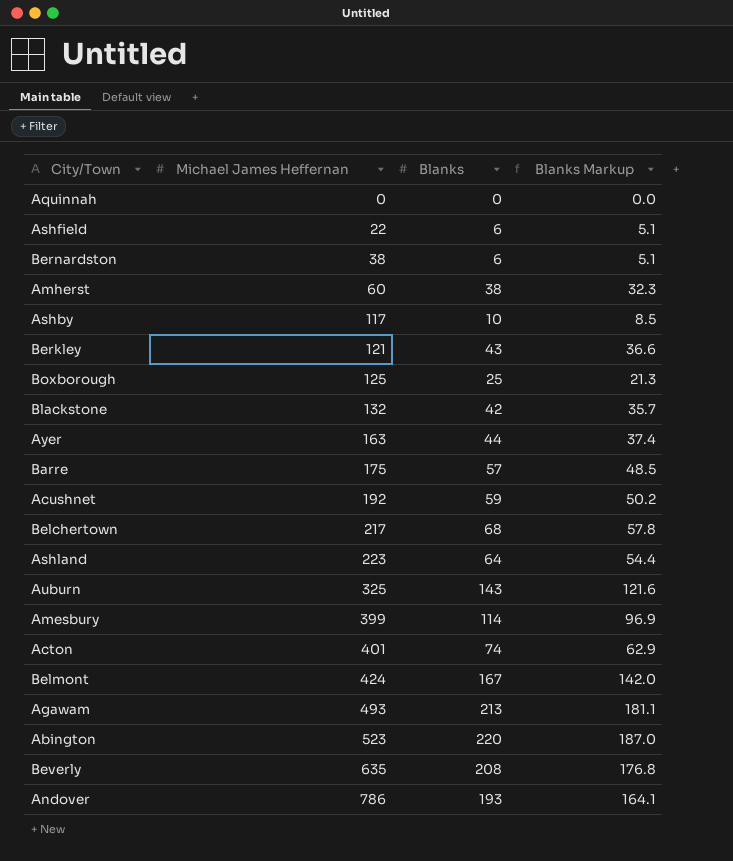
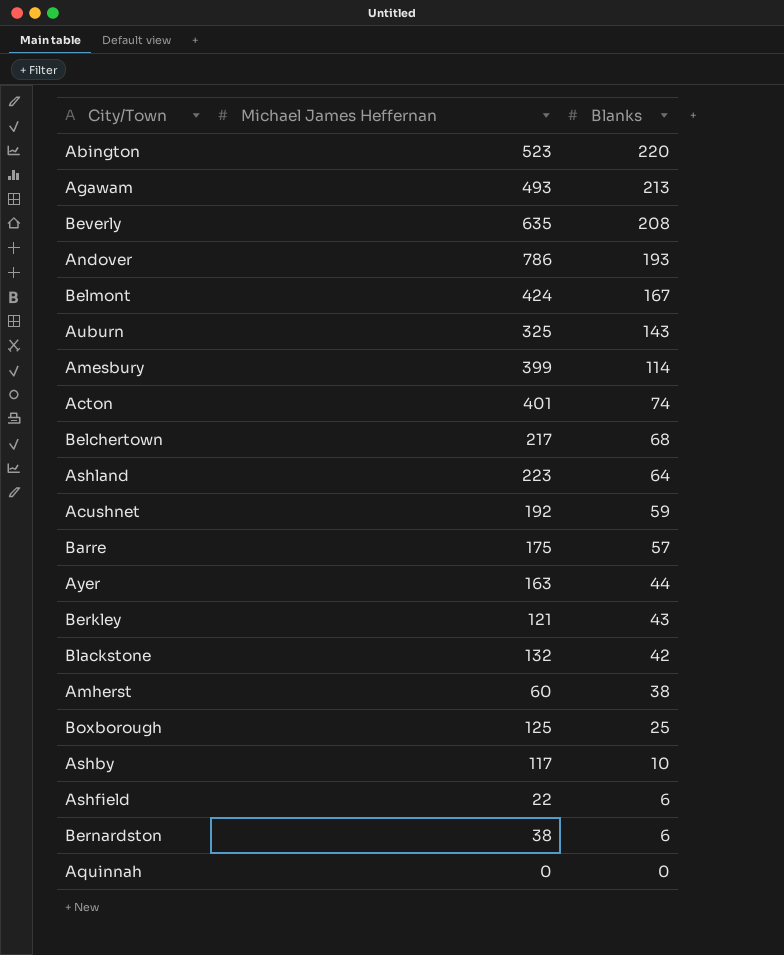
row order: Michael James Heffernan ascending -> Blanks descending
column Blanks Markup | formula: [Blanks] * 0.85 -> none

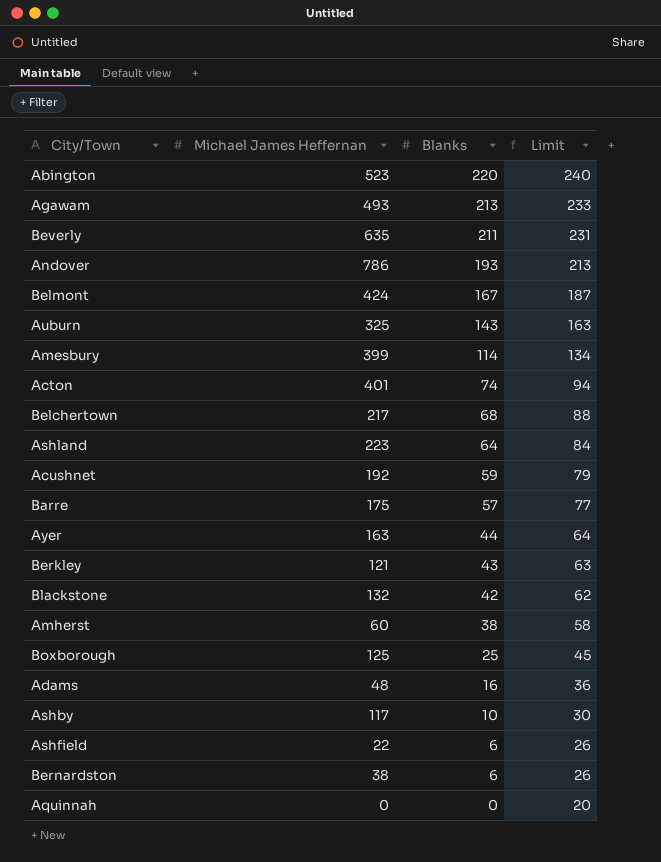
column Limit | formula: none -> [Blanks] + 20
Beverly | Blanks: 208 -> 211
row Adams: none -> 48 | 16 | 36

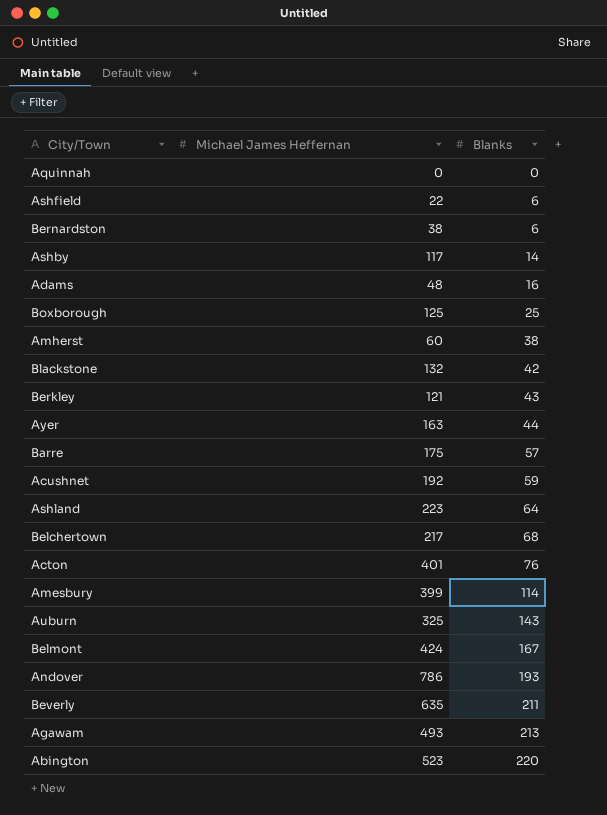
row order: Blanks descending -> Blanks ascending
column Limit | formula: [Blanks] + 20 -> none
Ashby | Blanks: 10 -> 14
Acton | Blanks: 74 -> 76

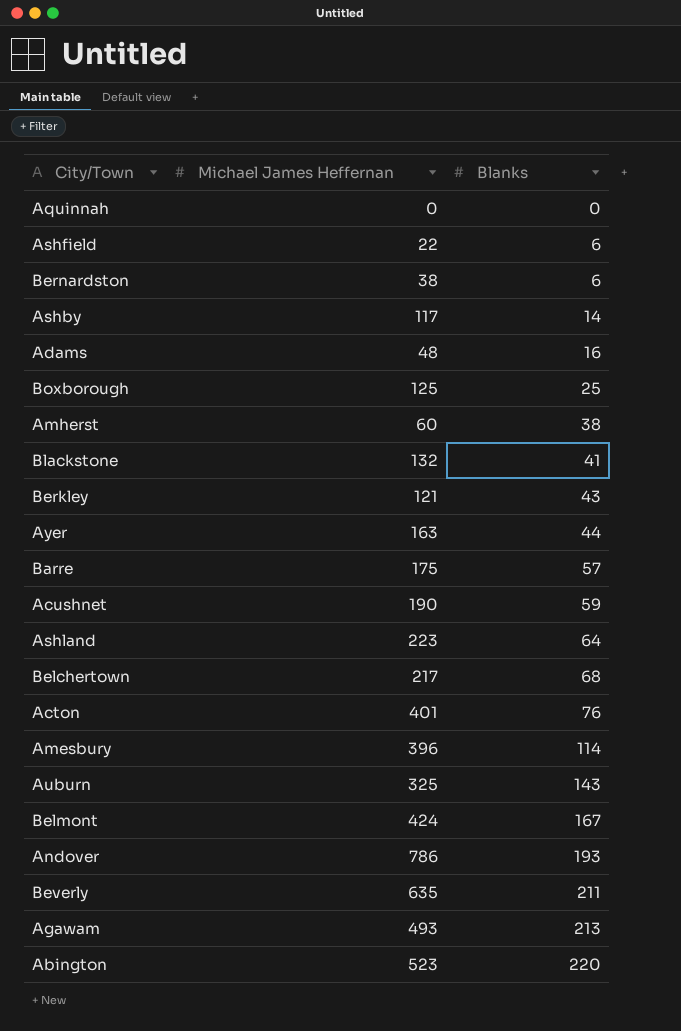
Blackstone | Blanks: 42 -> 41
Acushnet | Michael James Heffernan: 192 -> 190
Amesbury | Michael James Heffernan: 399 -> 396

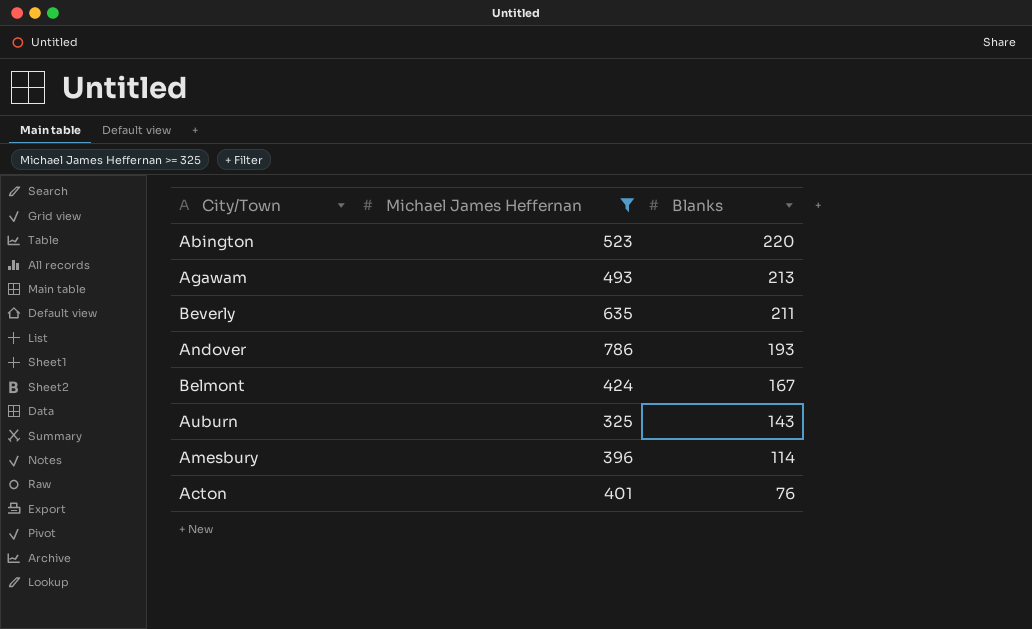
filter: none -> Michael James Heffernan >= 325
row order: Blanks ascending -> Blanks descending

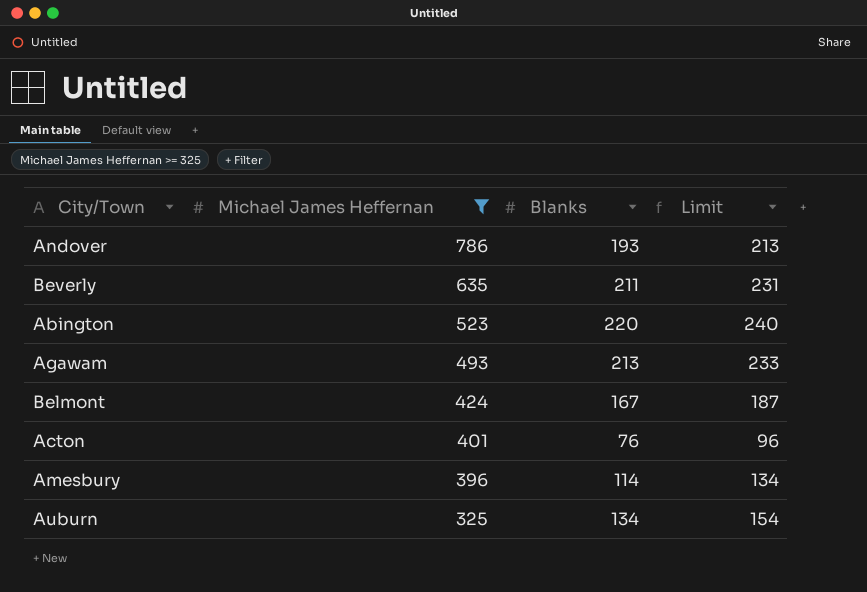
row order: Blanks descending -> Michael James Heffernan descending
column Limit | formula: none -> [Blanks] + 20
Auburn | Blanks: 143 -> 134

